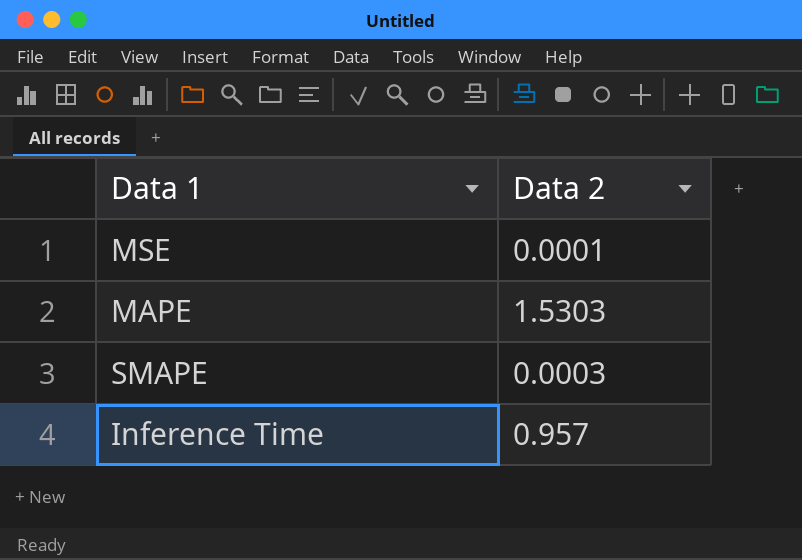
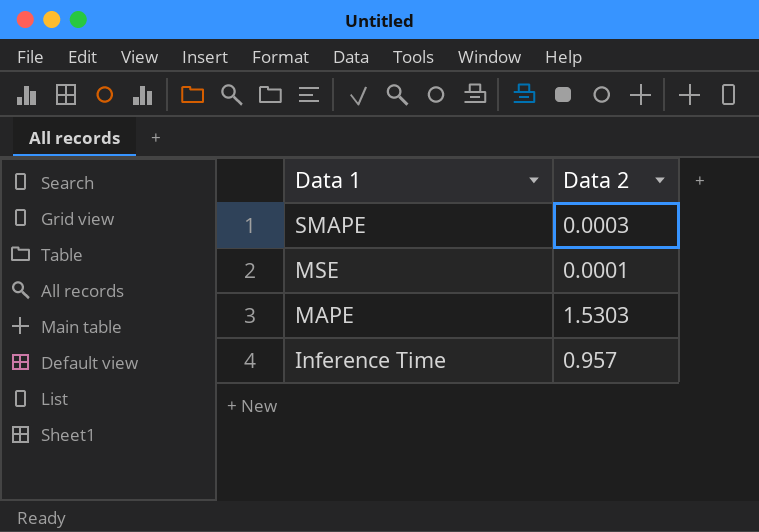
row order: none -> Data 1 descending

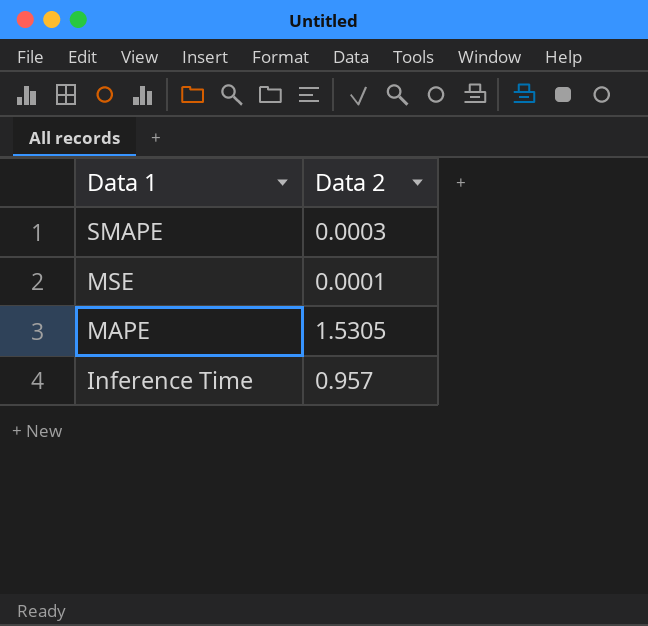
MAPE | Data 2: 1.5303 -> 1.5305

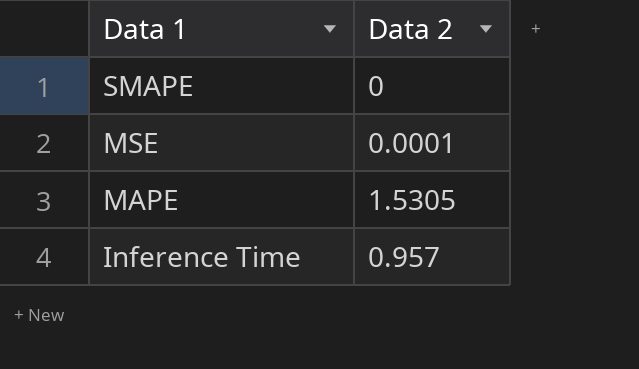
SMAPE | Data 2: 0.0003 -> 0

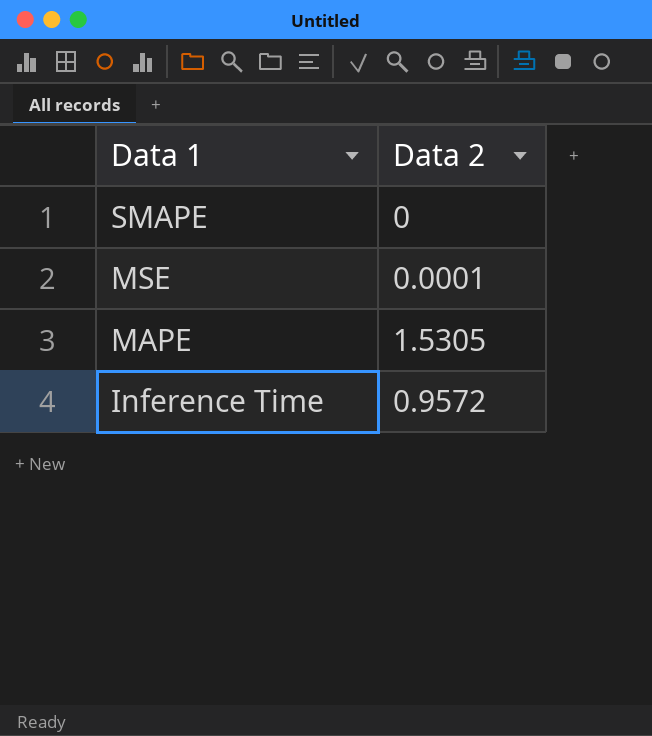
Inference Time | Data 2: 0.957 -> 0.9572

